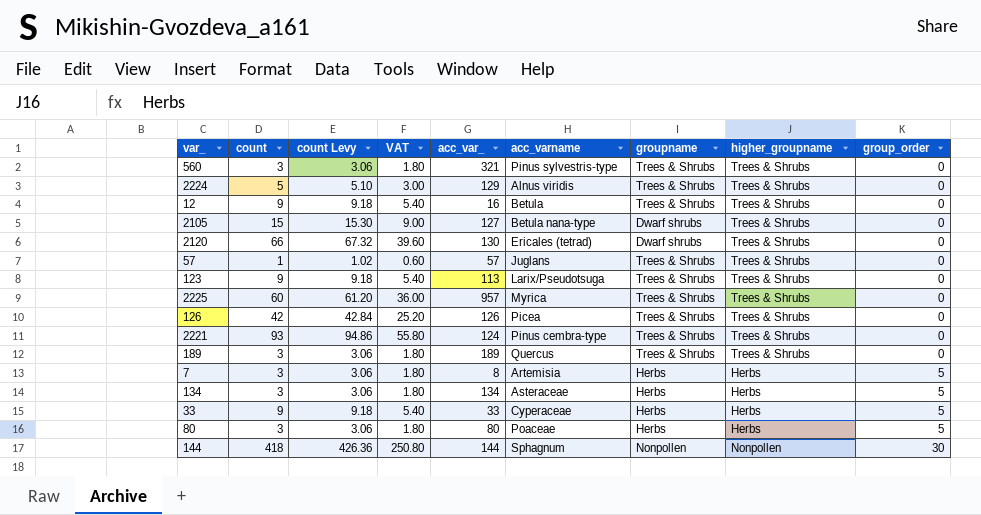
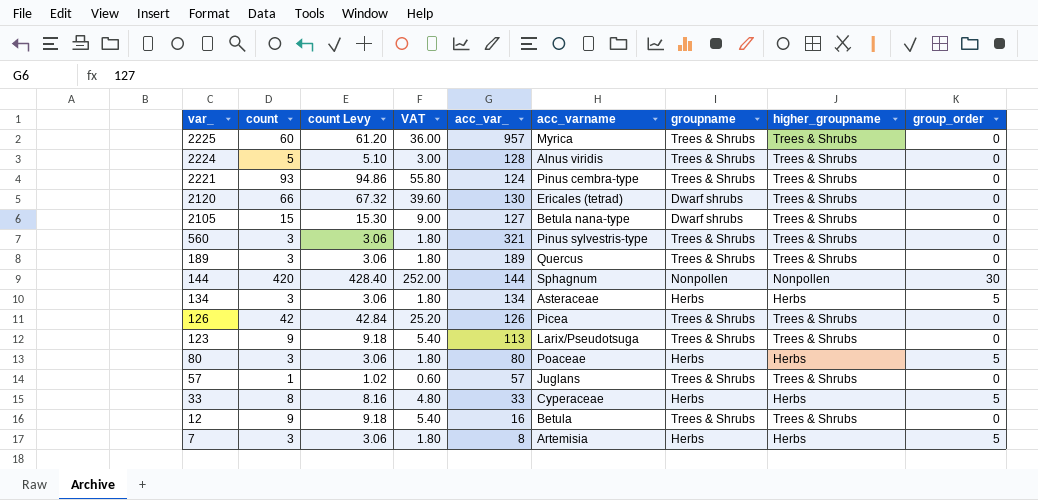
row order: group_order ascending -> var_ descending
2224 | acc_var_: 129 -> 128
144 | count: 418 -> 420
144 | count Levy: 426.36 -> 428.40
144 | VAT: 250.80 -> 252.00
33 | count: 9 -> 8
33 | count Levy: 9.18 -> 8.16
33 | VAT: 5.40 -> 4.80

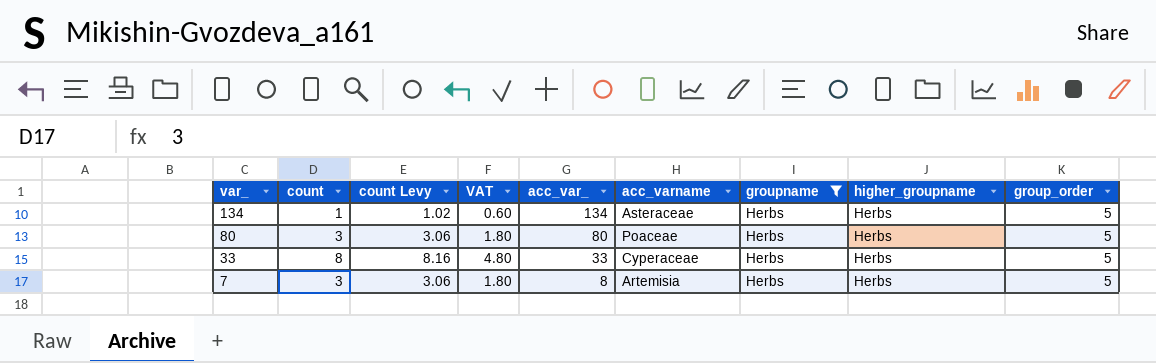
filter: none -> groupname = Herbs
134 | count: 3 -> 1
134 | count Levy: 3.06 -> 1.02
134 | VAT: 1.80 -> 0.60

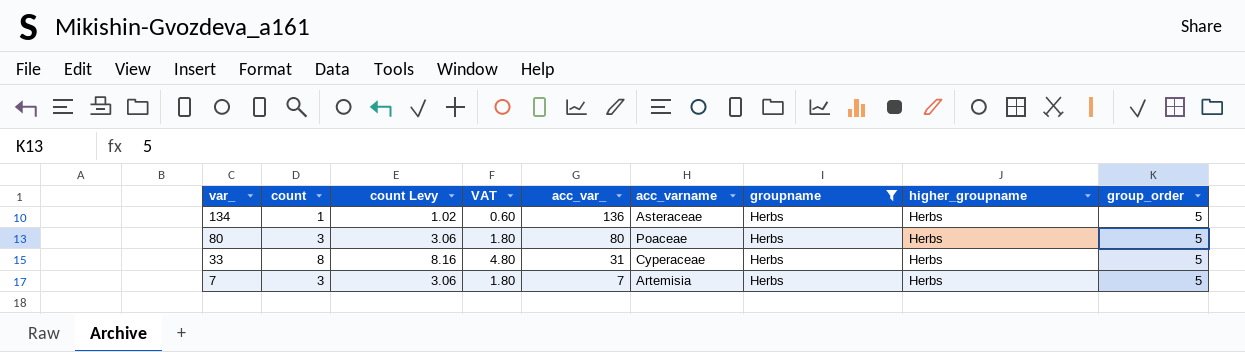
134 | acc_var_: 134 -> 136
33 | acc_var_: 33 -> 31
7 | acc_var_: 8 -> 7

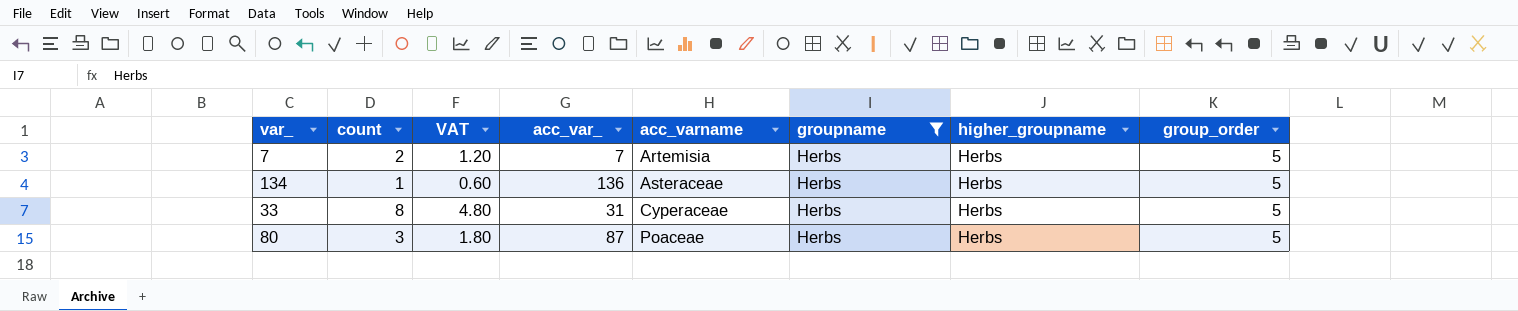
row order: var_ descending -> acc_varname ascending
column count Levy | formula: [count] * 1.02 -> none
7 | count: 3 -> 2
7 | VAT: 1.80 -> 1.20
80 | acc_var_: 80 -> 87

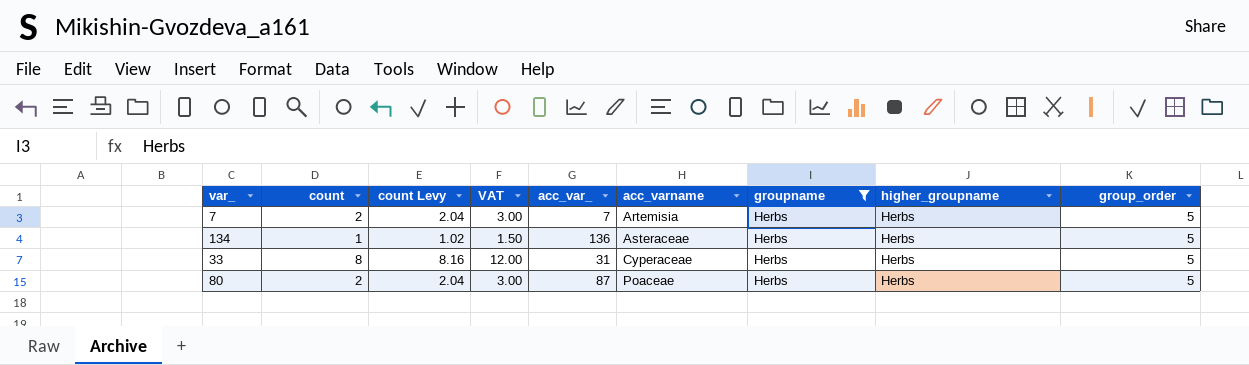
column count Levy | formula: none -> [count] * 1.02
column VAT | formula: [count] * 0.6 -> [count] * 1.5
80 | count: 3 -> 2

